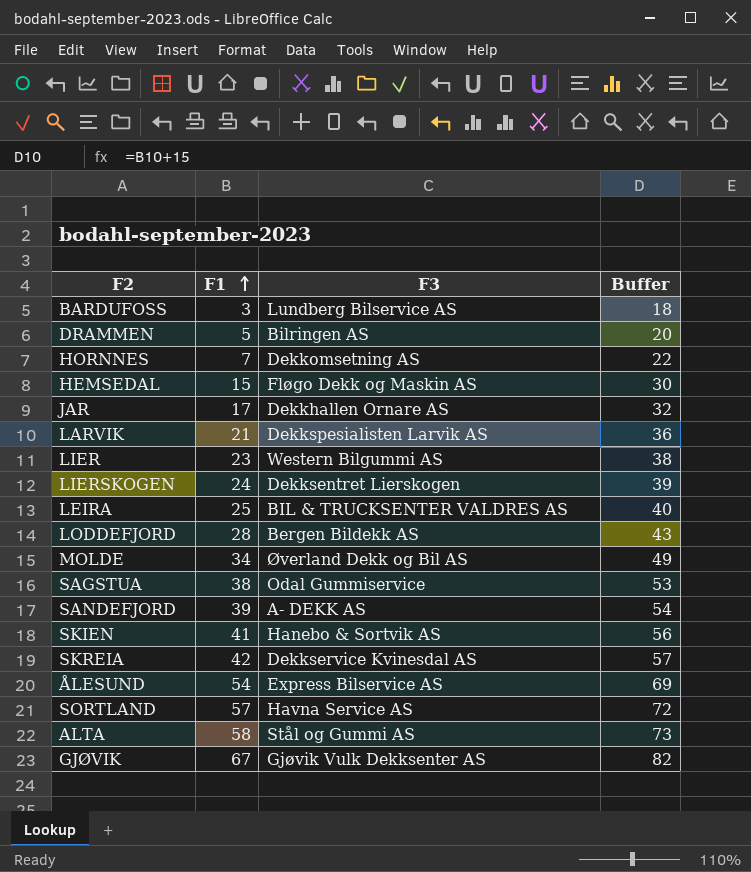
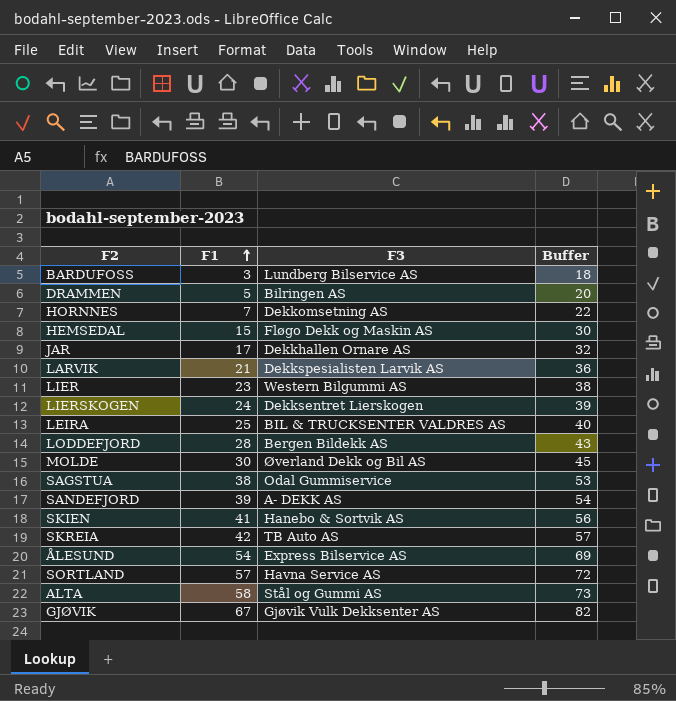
MOLDE | F1: 34 -> 30
MOLDE | Buffer: 49 -> 45
SKREIA | F3: Dekkservice Kvinesdal AS -> TB Auto AS

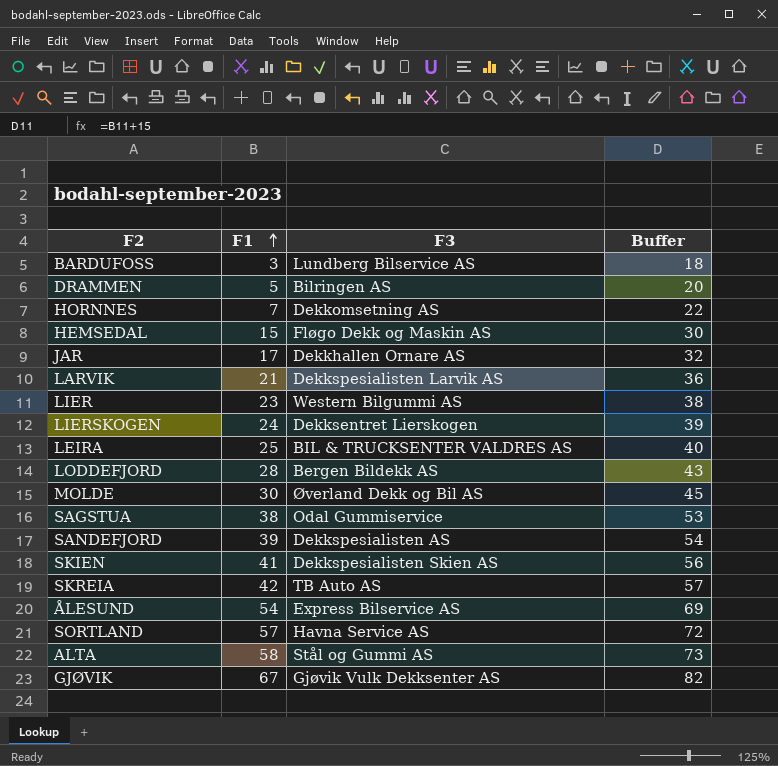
SANDEFJORD | F3: A- DEKK AS -> Dekkspesialisten AS
SKIEN | F3: Hanebo & Sortvik AS -> Dekkspesialisten Skien AS

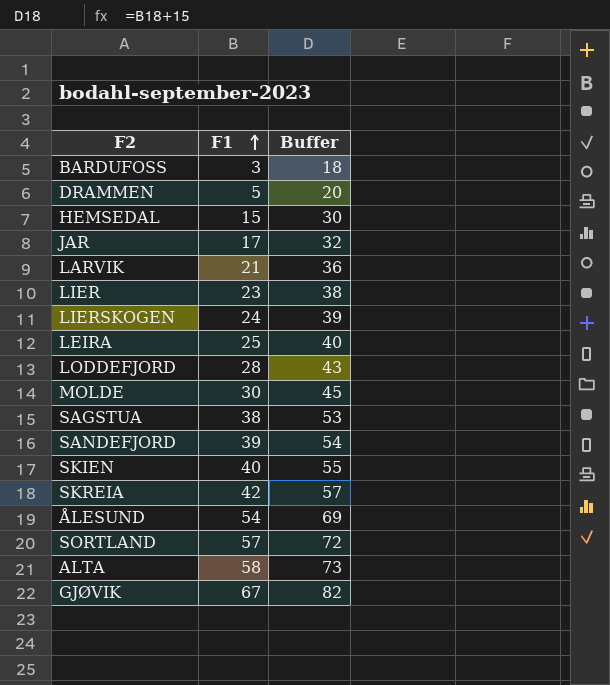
column F3 | position: 3 -> none
row HORNNES: 7 | Dekkomsetning AS | 22 -> none
SKIEN | F1: 41 -> 40
SKIEN | Buffer: 56 -> 55

